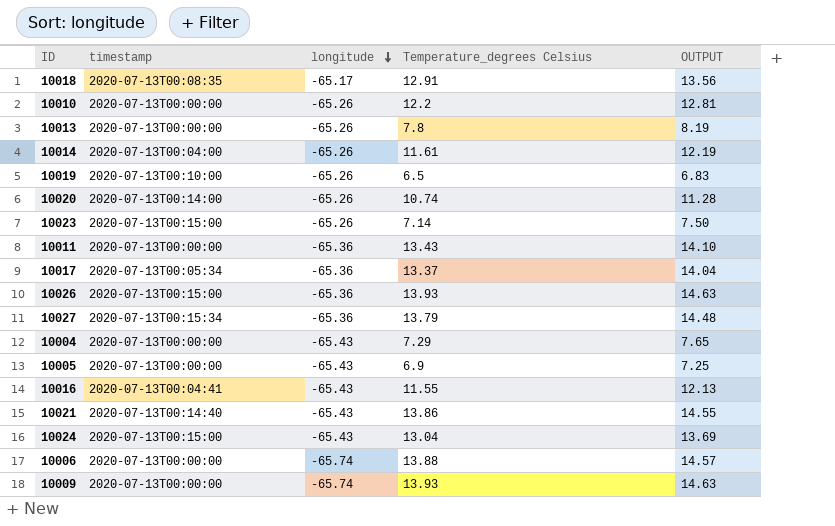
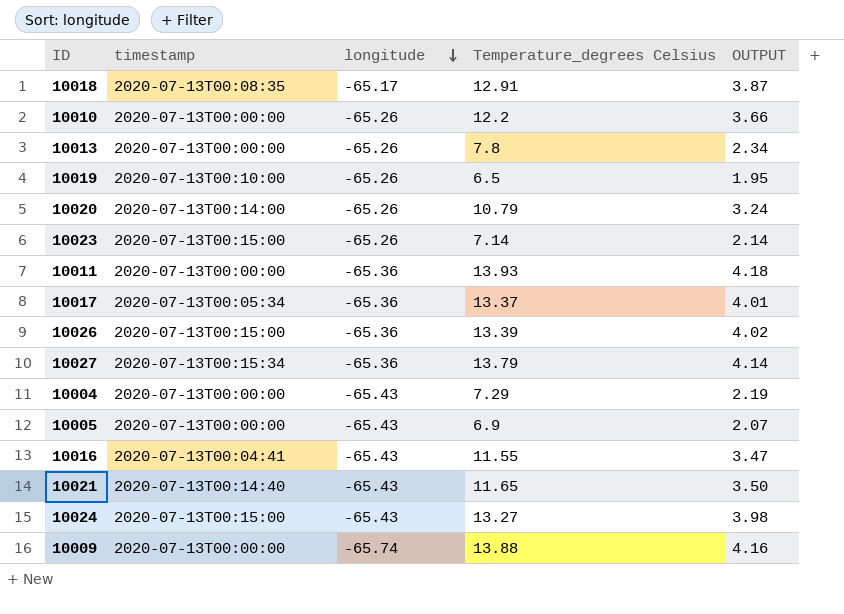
column OUTPUT | formula: [Temperature_degrees Celsius] * 1.05 -> [Temperature_degrees Celsius] * 0.3
row 10014: 2020-07-13T00:04:00 | -65.26 | 11.61 | 12.19 -> none
row 10006: 2020-07-13T00:00:00 | -65.74 | 13.88 | 14.57 -> none
10020 | Temperature_degrees Celsius: 10.74 -> 10.79
10011 | Temperature_degrees Celsius: 13.43 -> 13.93
10026 | Temperature_degrees Celsius: 13.93 -> 13.39
10021 | Temperature_degrees Celsius: 13.86 -> 11.65
10024 | Temperature_degrees Celsius: 13.04 -> 13.27
10009 | Temperature_degrees Celsius: 13.93 -> 13.88

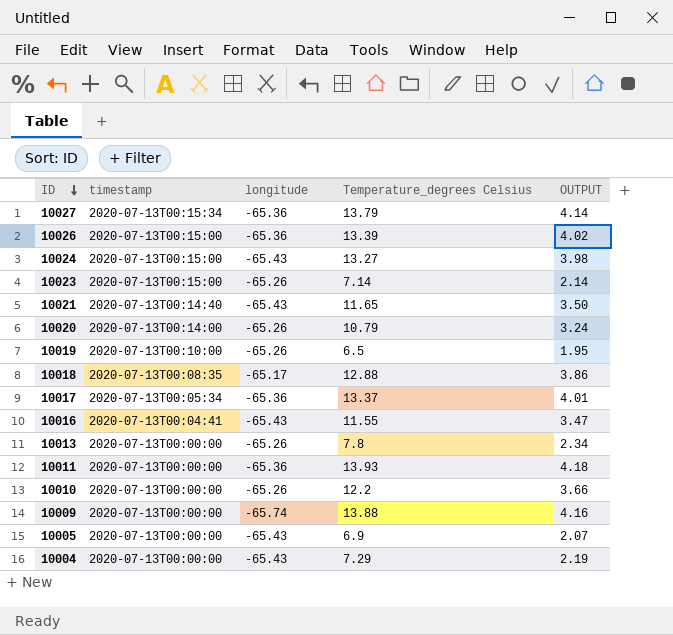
row order: longitude descending -> ID descending
10018 | Temperature_degrees Celsius: 12.91 -> 12.88
10018 | OUTPUT: 3.87 -> 3.86

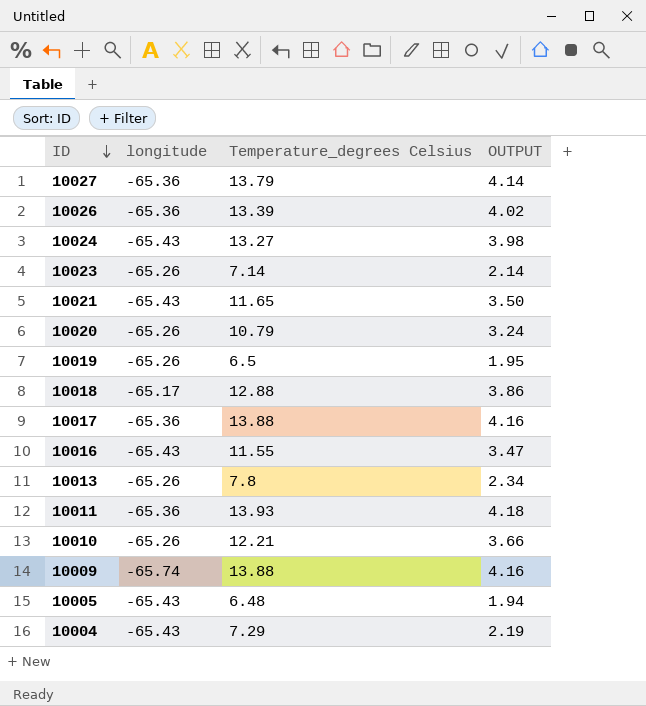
column timestamp | position: 2 -> none
10017 | Temperature_degrees Celsius: 13.37 -> 13.88
10017 | OUTPUT: 4.01 -> 4.16
10010 | Temperature_degrees Celsius: 12.2 -> 12.21
10005 | Temperature_degrees Celsius: 6.9 -> 6.48
10005 | OUTPUT: 2.07 -> 1.94

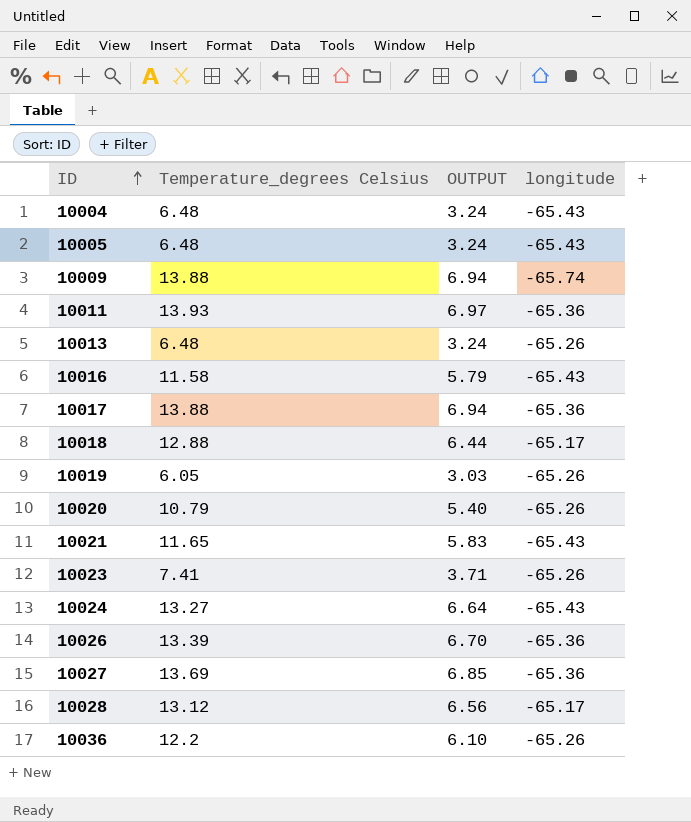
row order: ID descending -> ID ascending
column OUTPUT | formula: [Temperature_degrees Celsius] * 0.3 -> [Temperature_degrees Celsius] * 0.5
column longitude | position: 2 -> 4
row 10010: -65.26 | 12.21 | 3.66 -> none
10004 | Temperature_degrees Celsius: 7.29 -> 6.48
10013 | Temperature_degrees Celsius: 7.8 -> 6.48
10016 | Temperature_degrees Celsius: 11.55 -> 11.58
10019 | Temperature_degrees Celsius: 6.5 -> 6.05
10023 | Temperature_degrees Celsius: 7.14 -> 7.41
10027 | Temperature_degrees Celsius: 13.79 -> 13.69
row 10028: none -> 13.12 | 6.56 | -65.17
row 10036: none -> 12.2 | 6.10 | -65.26

